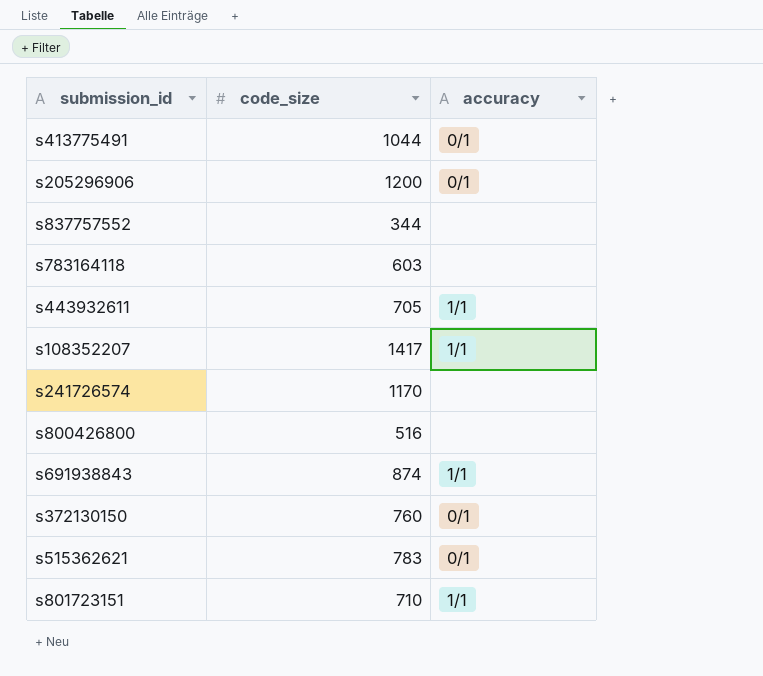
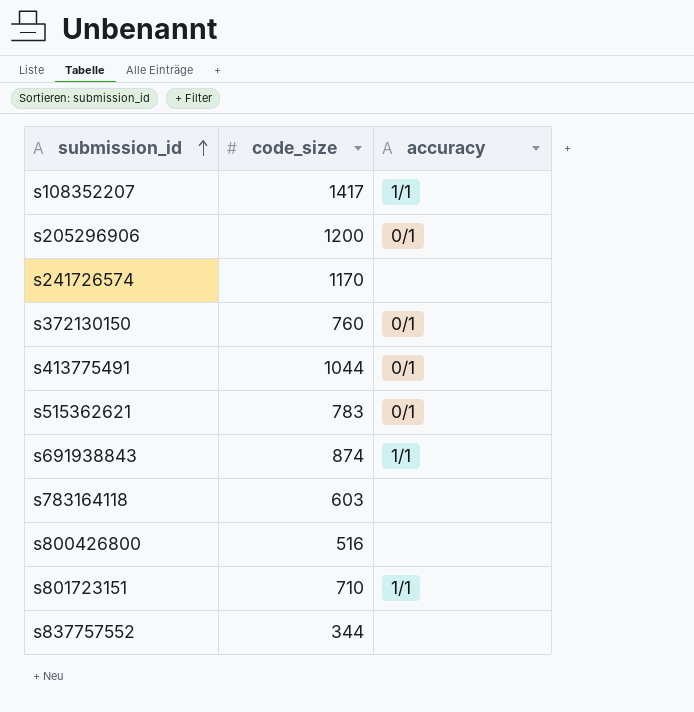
row order: none -> submission_id ascending
row s443932611: 705 | 1/1 -> none

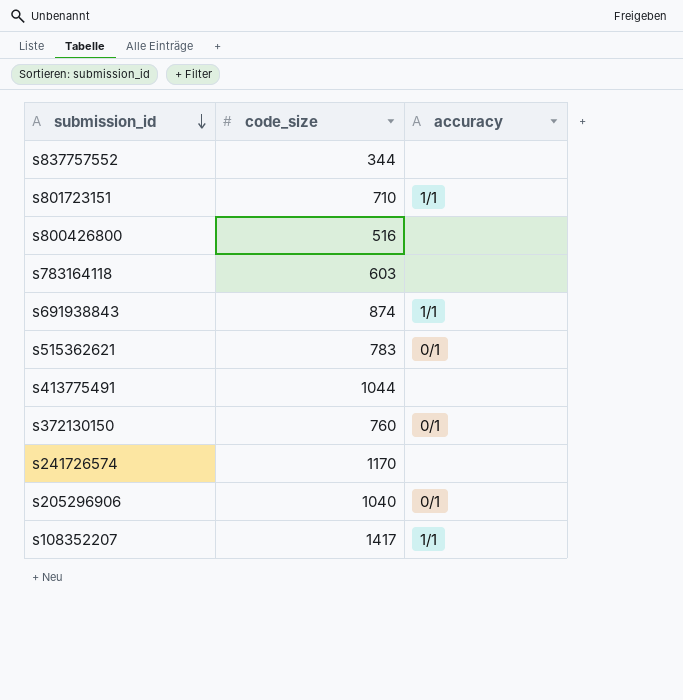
row order: submission_id ascending -> submission_id descending
s413775491 | accuracy: 0/1 -> none
s205296906 | code_size: 1200 -> 1040

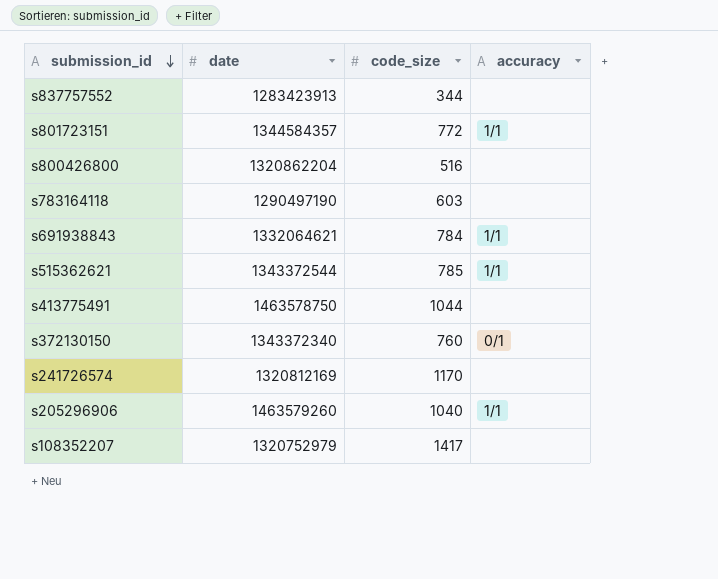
column date | position: none -> 2
s801723151 | code_size: 710 -> 772
s691938843 | code_size: 874 -> 784
s515362621 | code_size: 783 -> 785
s515362621 | accuracy: 0/1 -> 1/1
s205296906 | accuracy: 0/1 -> 1/1
s108352207 | accuracy: 1/1 -> none

